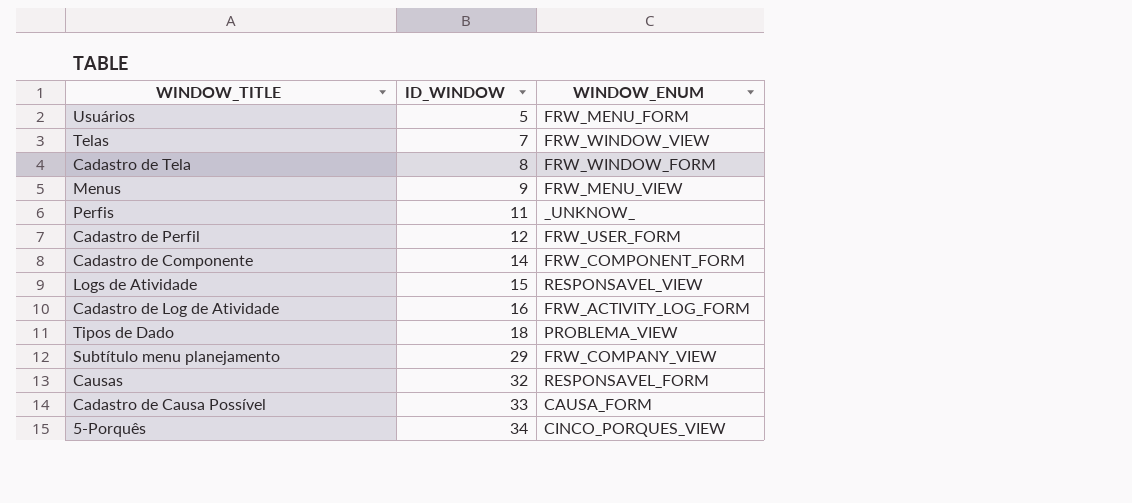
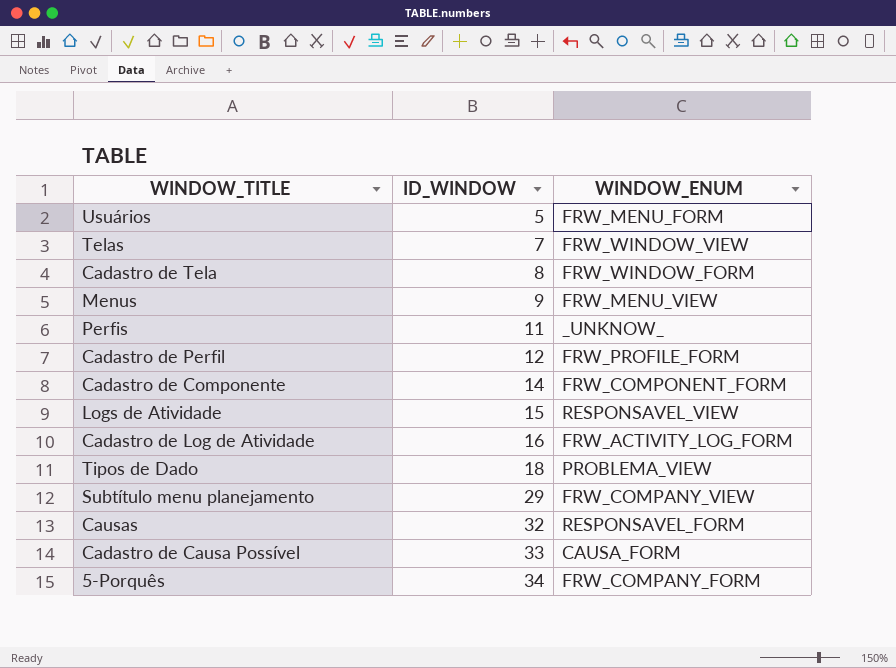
Cadastro de Perfil | WINDOW_ENUM: FRW_USER_FORM -> FRW_PROFILE_FORM
5-Porquês | WINDOW_ENUM: CINCO_PORQUES_VIEW -> FRW_COMPANY_FORM

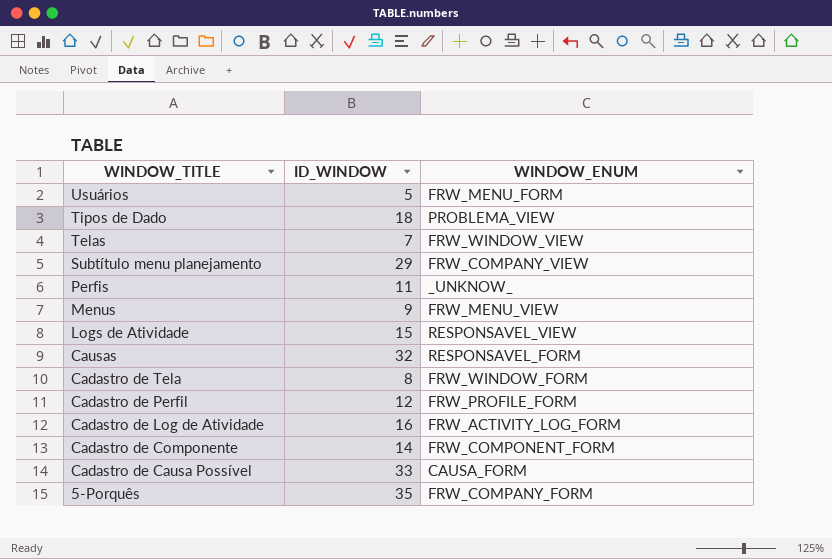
row order: ID_WINDOW ascending -> WINDOW_TITLE descending
5-Porquês | ID_WINDOW: 34 -> 35

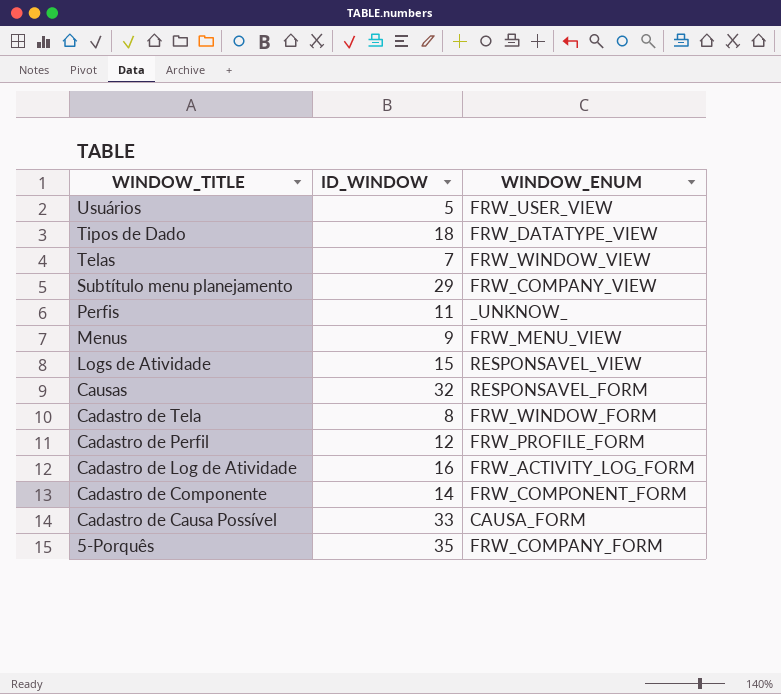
Usuários | WINDOW_ENUM: FRW_MENU_FORM -> FRW_USER_VIEW
Tipos de Dado | WINDOW_ENUM: PROBLEMA_VIEW -> FRW_DATATYPE_VIEW

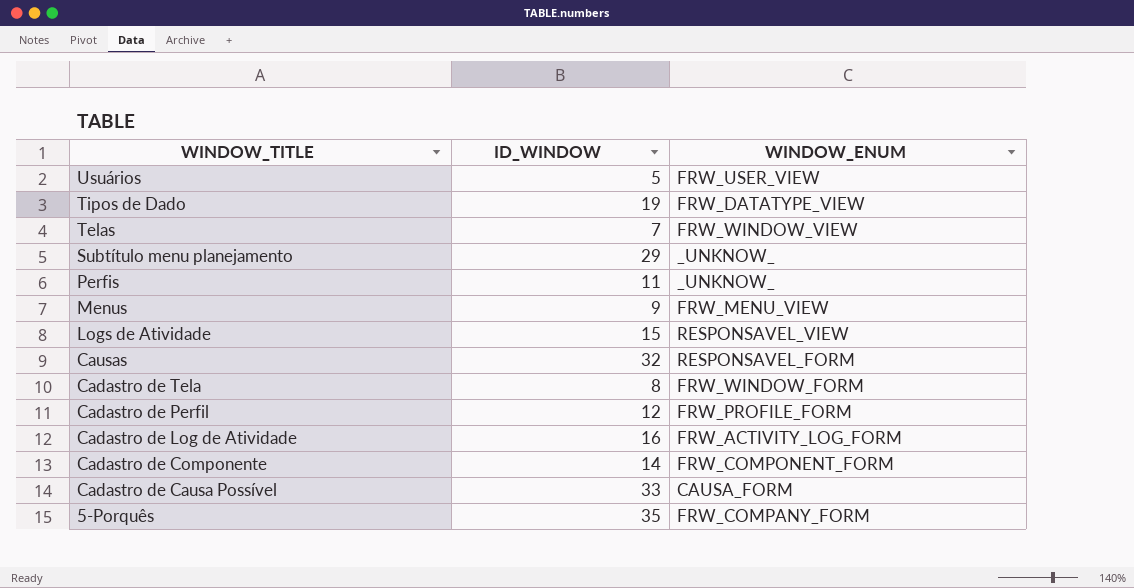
Tipos de Dado | ID_WINDOW: 18 -> 19
Subtítulo menu planejamento | WINDOW_ENUM: FRW_COMPANY_VIEW -> _UNKNOW_

